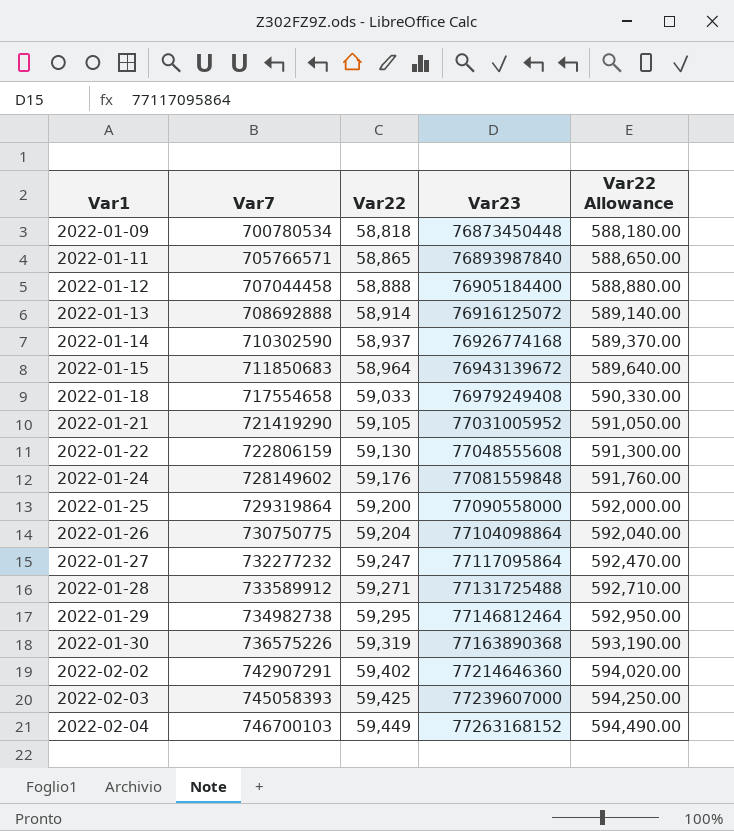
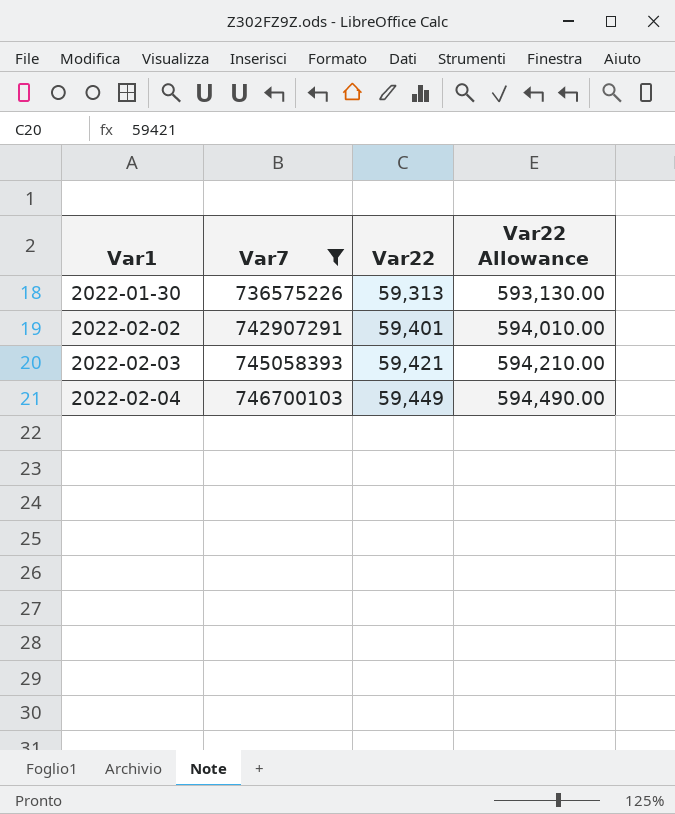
filter: none -> Var7 >= 736575226
column Var23 | position: 4 -> none
2022-01-30 | Var22: 59,319 -> 59,313
2022-01-30 | Var22 Allowance: 593,190.00 -> 593,130.00
2022-02-02 | Var22: 59,402 -> 59,401
2022-02-02 | Var22 Allowance: 594,020.00 -> 594,010.00
2022-02-03 | Var22: 59,425 -> 59,421
2022-02-03 | Var22 Allowance: 594,250.00 -> 594,210.00

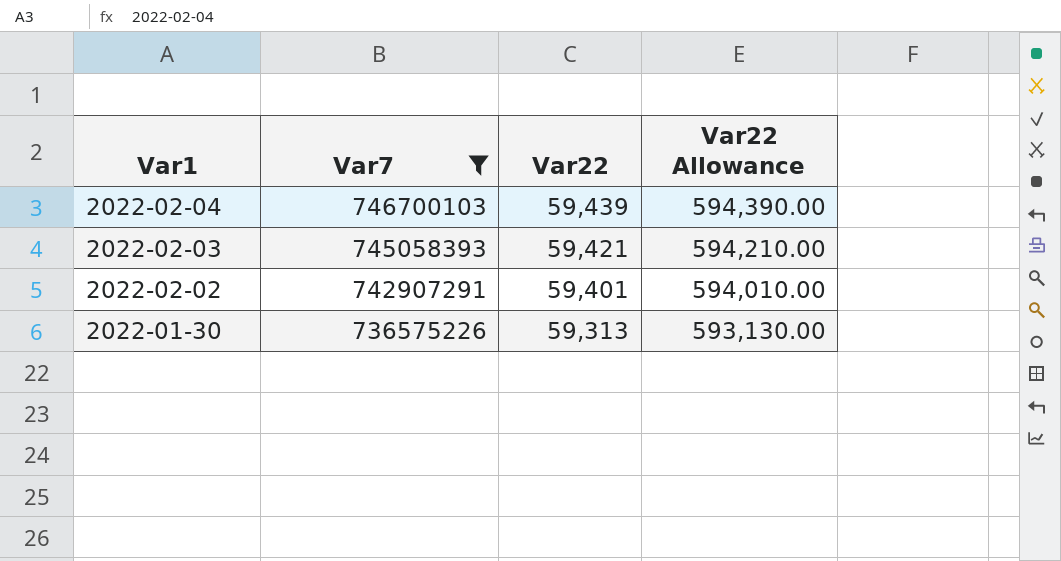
row order: Var1 ascending -> Var1 descending
2022-02-04 | Var22: 59,449 -> 59,439
2022-02-04 | Var22 Allowance: 594,490.00 -> 594,390.00

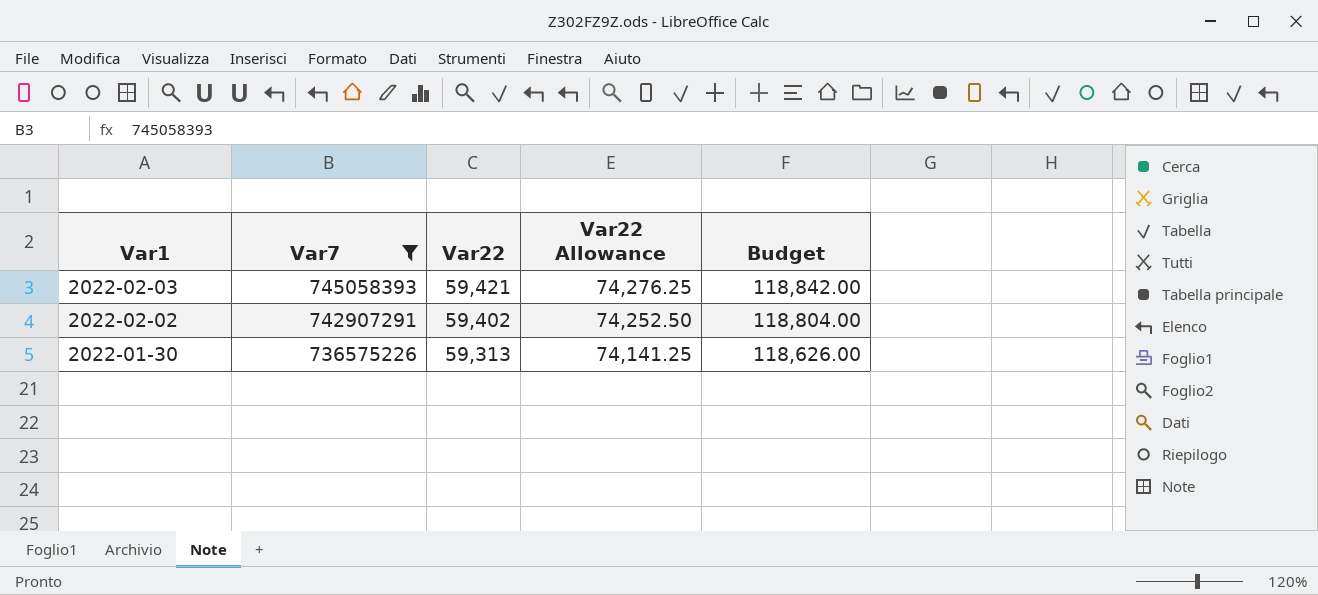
column Var22 Allowance | formula: [Var22] * 10 -> [Var22] * 1.25
column Budget | formula: none -> [Var22] * 2
row 2022-02-04: 746700103 | 59,439 | 594,390.00 -> none
2022-02-02 | Var22: 59,401 -> 59,402

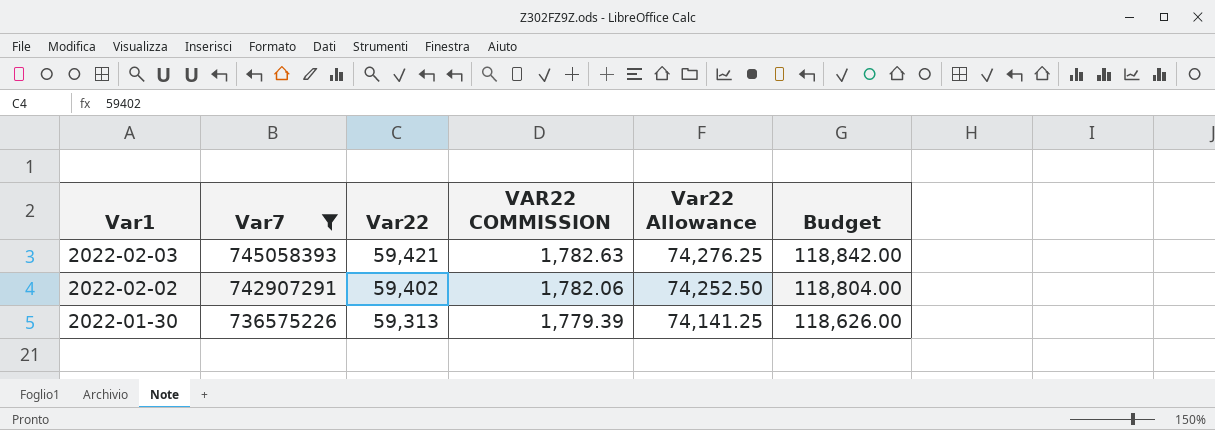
column VAR22 COMMISSION | formula: none -> [Var22] * 0.03

